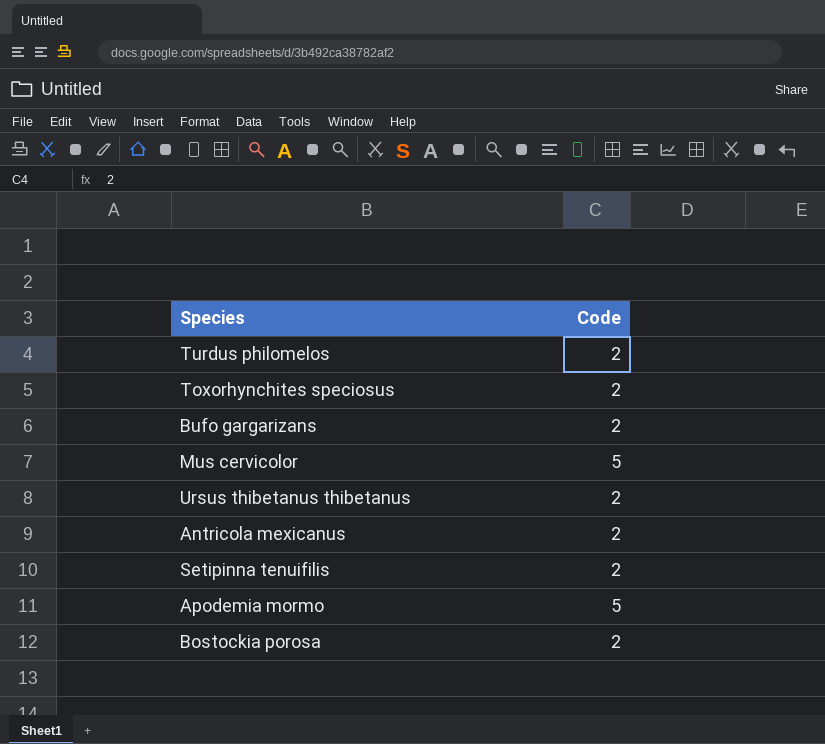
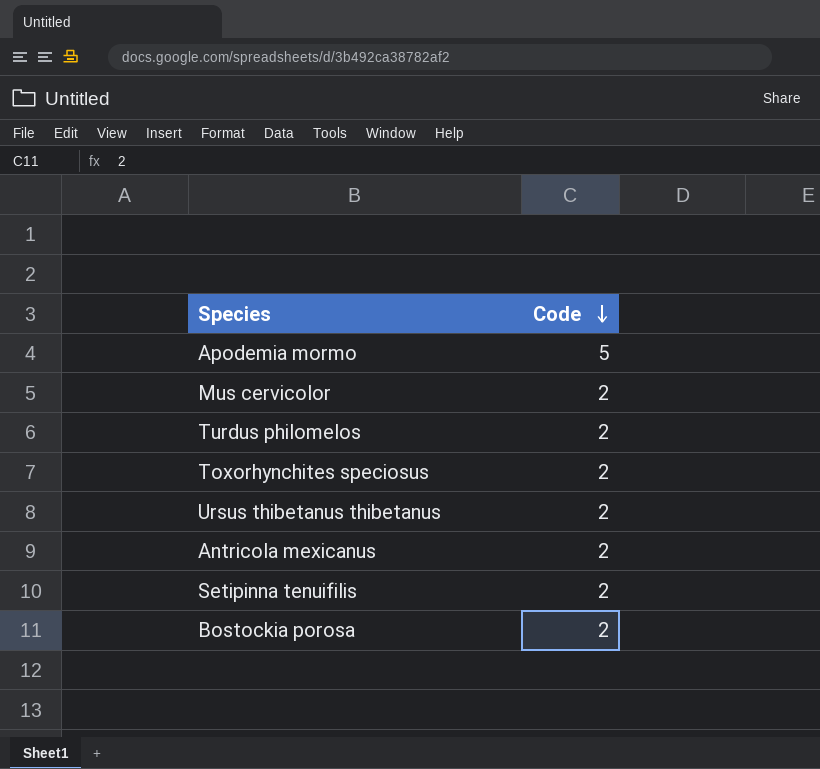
row order: none -> Code descending
row Bufo gargarizans: 2 -> none
Mus cervicolor | Code: 5 -> 2

